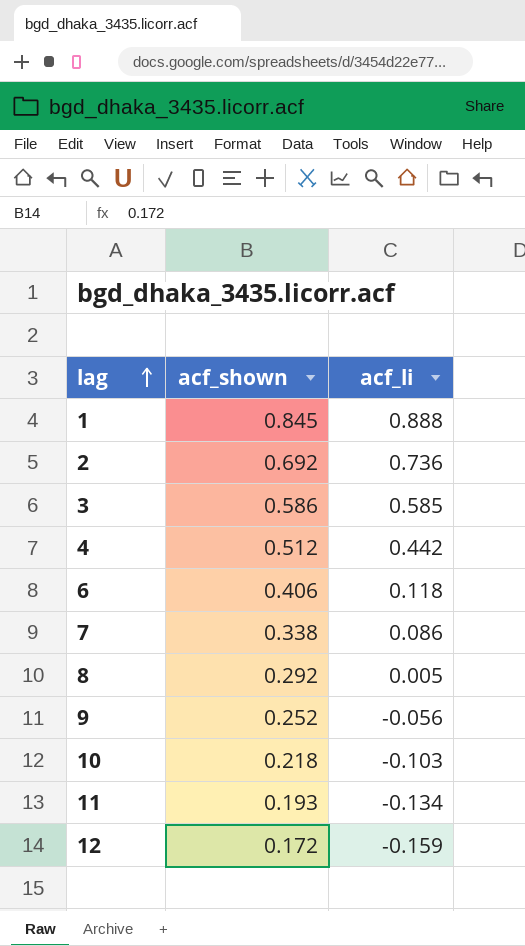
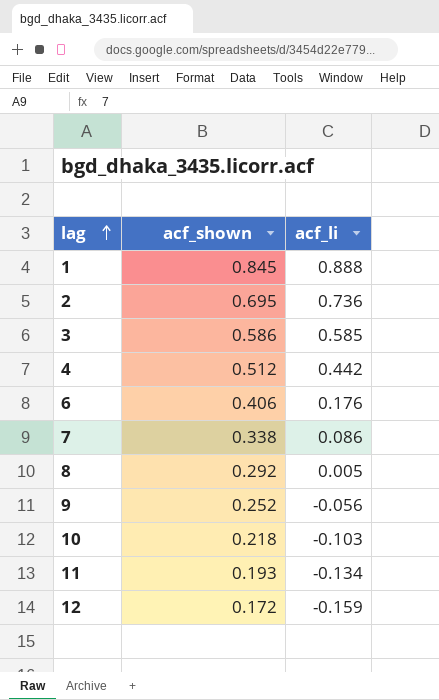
2 | acf_shown: 0.692 -> 0.695
6 | acf_li: 0.118 -> 0.176

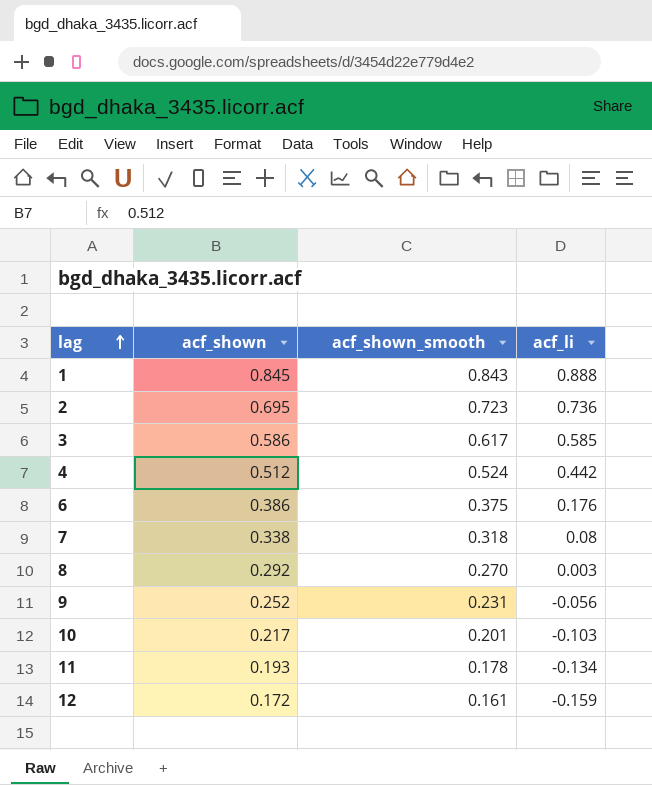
column acf_shown_smooth | position: none -> 3
6 | acf_shown: 0.406 -> 0.386
7 | acf_li: 0.086 -> 0.08
8 | acf_li: 0.005 -> 0.003
10 | acf_shown: 0.218 -> 0.217

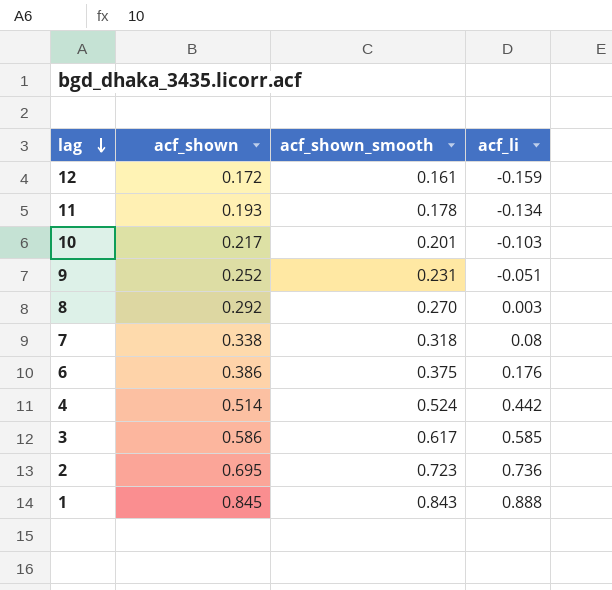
row order: lag ascending -> lag descending
9 | acf_li: -0.056 -> -0.051
4 | acf_shown: 0.512 -> 0.514

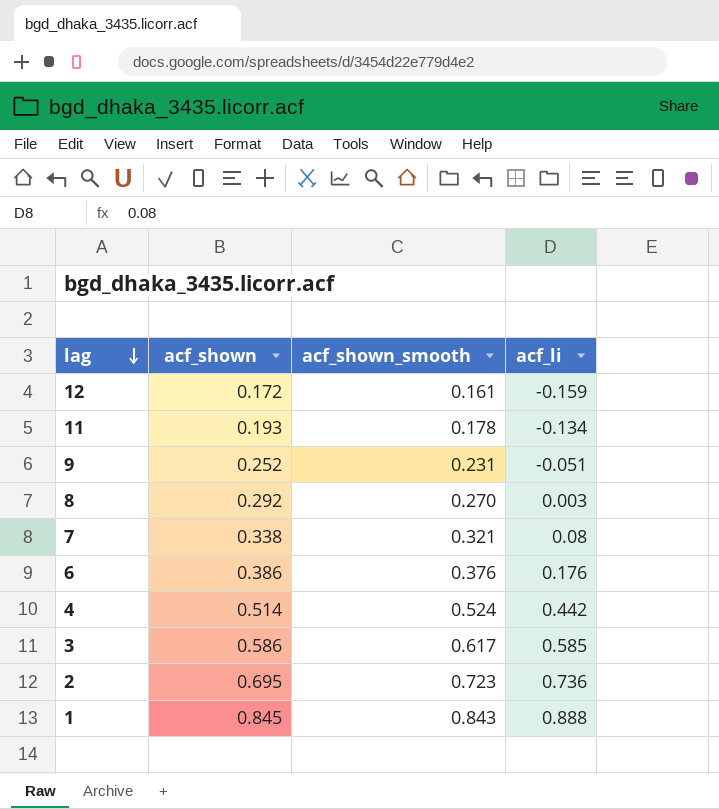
row 10: 0.217 | 0.201 | -0.103 -> none
7 | acf_shown_smooth: 0.318 -> 0.321
6 | acf_shown_smooth: 0.375 -> 0.376

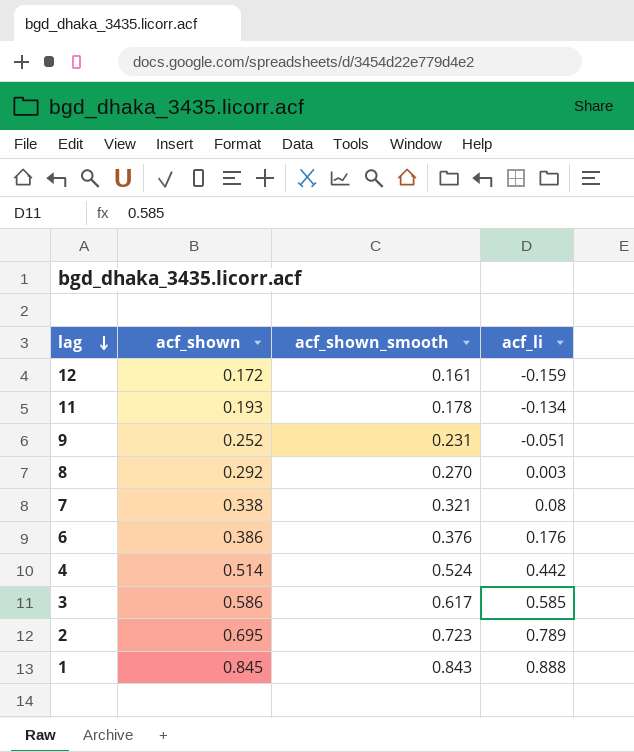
2 | acf_li: 0.736 -> 0.789

